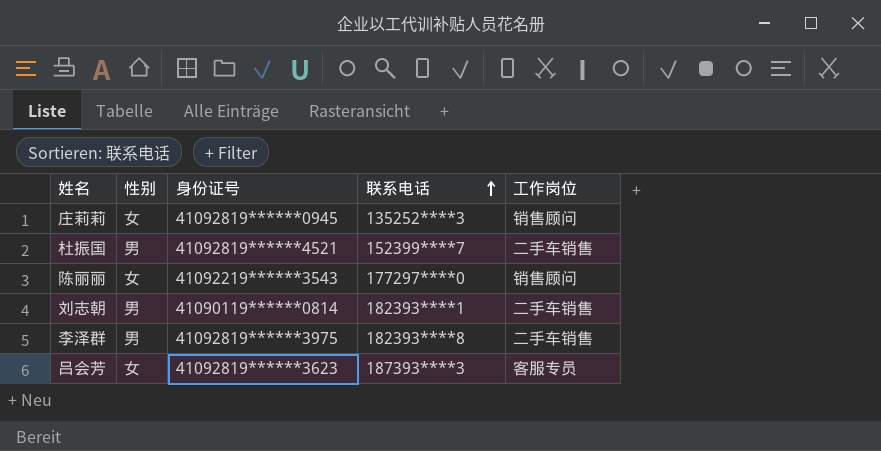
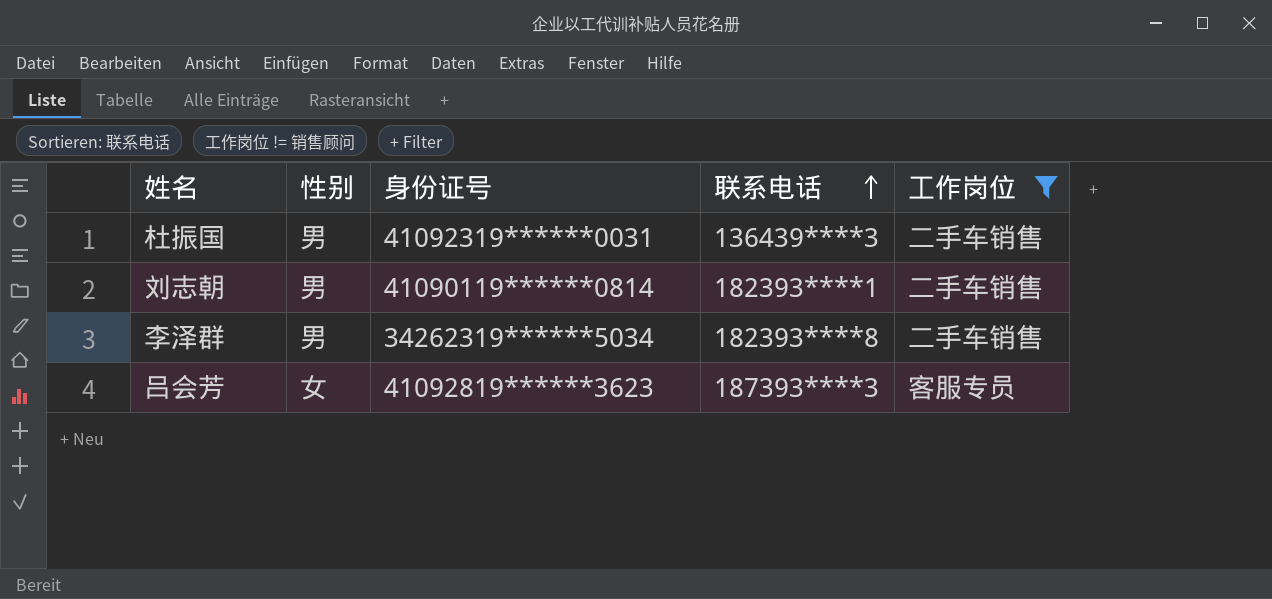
filter: none -> 工作岗位 != 销售顾问
杜振国 | 身份证号: 41092819******4521 -> 41092319******0031
杜振国 | 联系电话: 152399****7 -> 136439****3
李泽群 | 身份证号: 41092819******3975 -> 34262319******5034

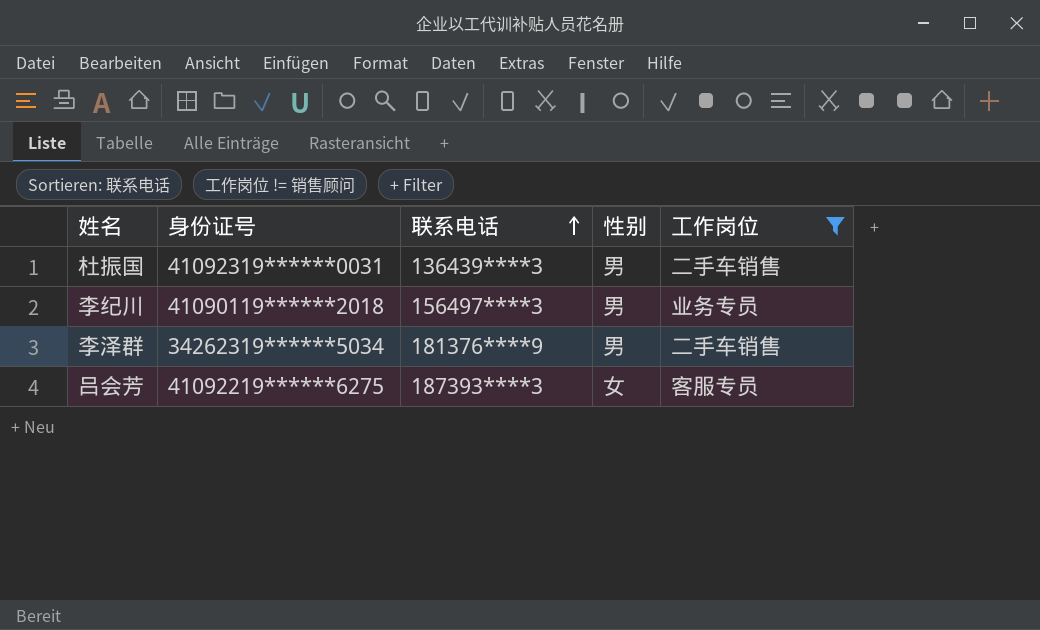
column 性别 | position: 2 -> 4
row 刘志朝: 男 | 41090119******0814 | 182393****1 | 二手车销售 -> none
row 李纪川: none -> 41090119******2018 | 156497****3 | 男 | 业务专员
李泽群 | 联系电话: 182393****8 -> 181376****9
吕会芳 | 身份证号: 41092819******3623 -> 41092219******6275

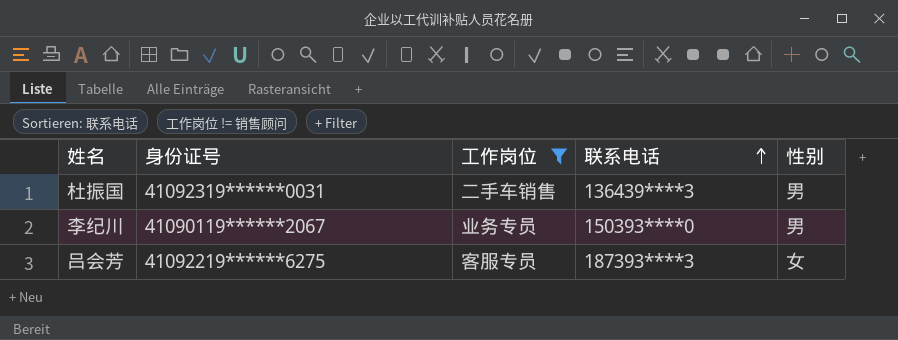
column 工作岗位 | position: 5 -> 3
row 李泽群: 34262319******5034 | 181376****9 | 男 | 二手车销售 -> none
李纪川 | 身份证号: 41090119******2018 -> 41090119******2067
李纪川 | 联系电话: 156497****3 -> 150393****0

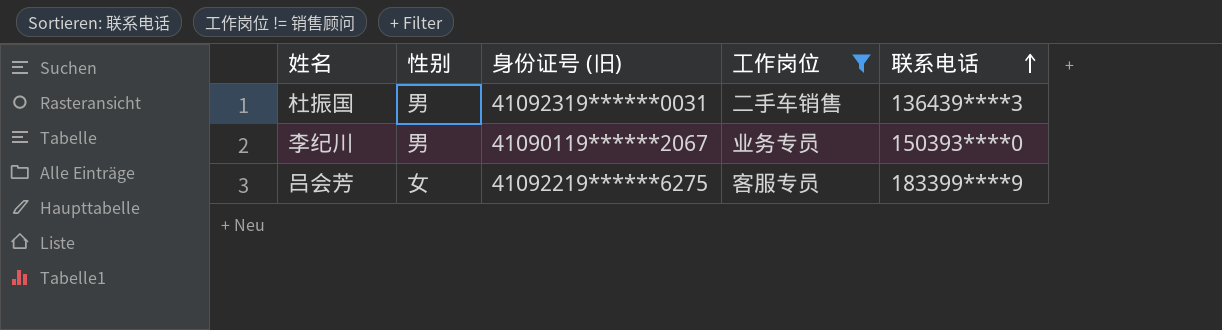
column 性别 | position: 5 -> 2
column name: 身份证号 -> 身份证号 (旧)
吕会芳 | 联系电话: 187393****3 -> 183399****9

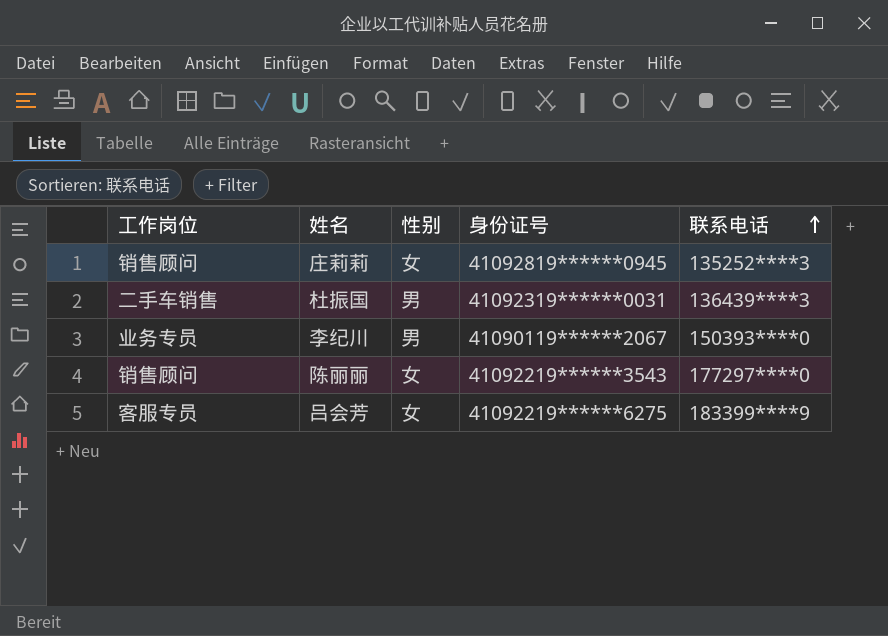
filter: 工作岗位 != 销售顾问 -> none
column 工作岗位 | position: 4 -> 1
column name: 身份证号 (旧) -> 身份证号

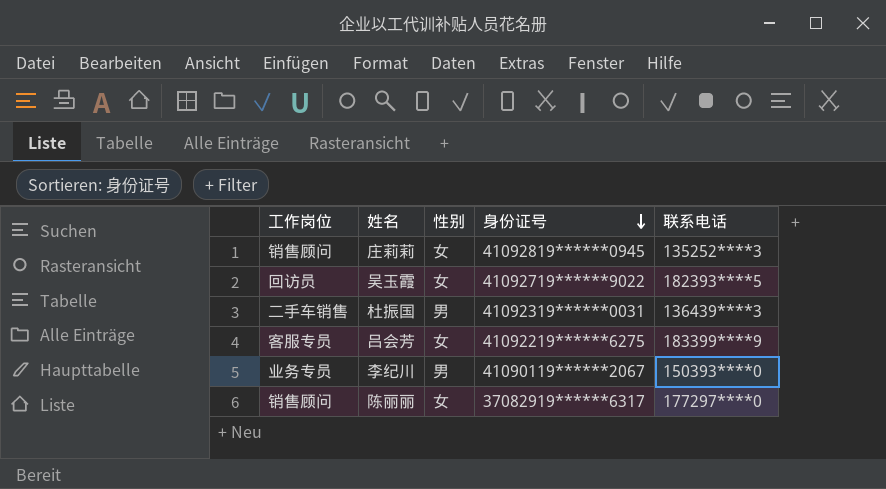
row order: 联系电话 ascending -> 身份证号 descending
row 吴玉霞: none -> 回访员 | 女 | 41092719******9022 | 182393****5
陈丽丽 | 身份证号: 41092219******3543 -> 37082919******6317

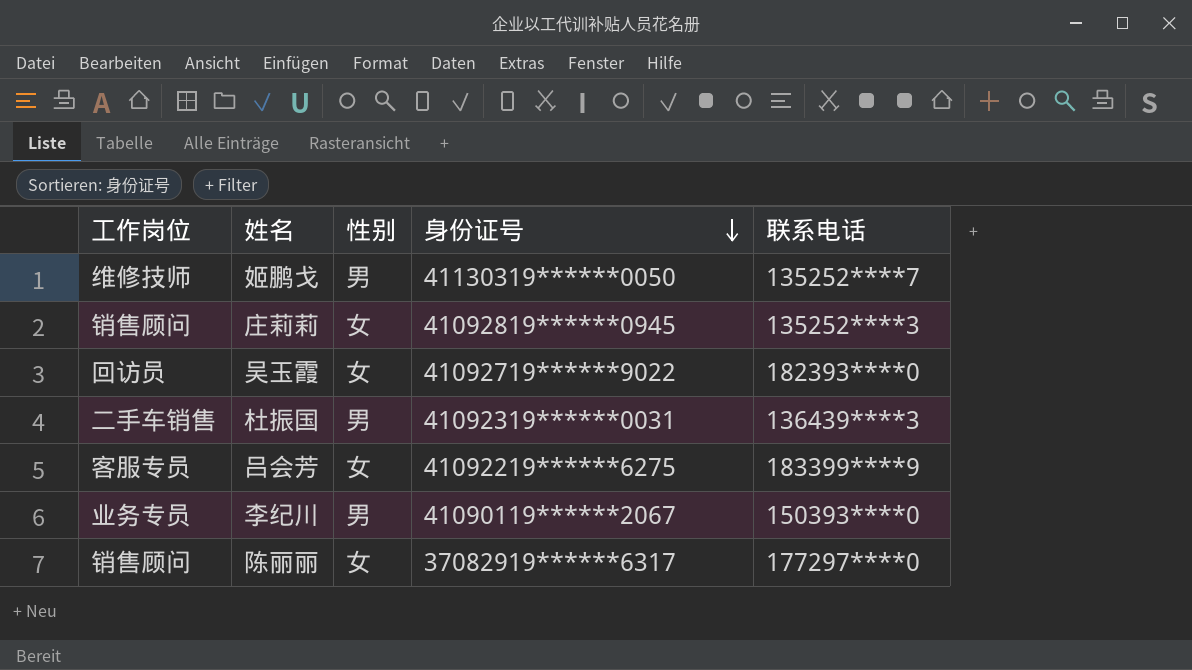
row 姬鹏戈: none -> 维修技师 | 男 | 41130319******0050 | 135252****7
吴玉霞 | 联系电话: 182393****5 -> 182393****0

